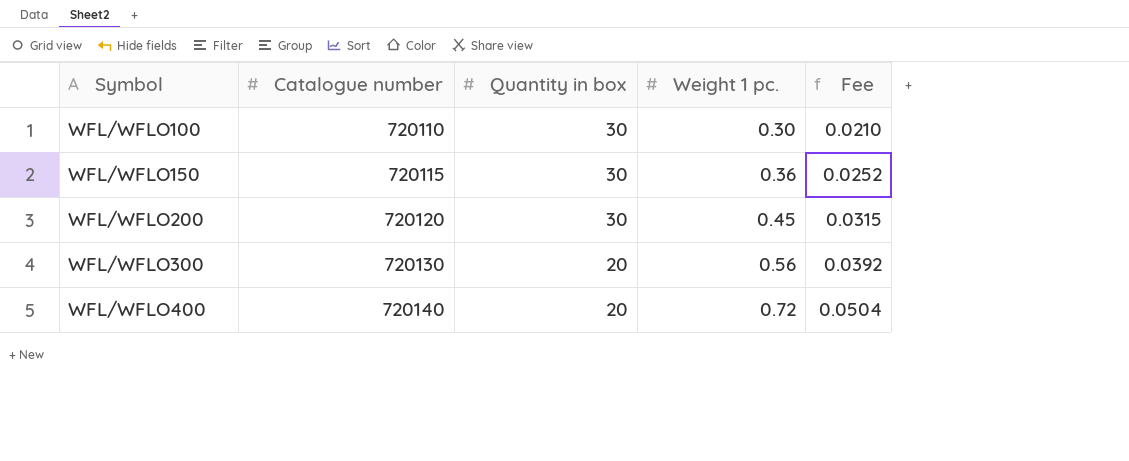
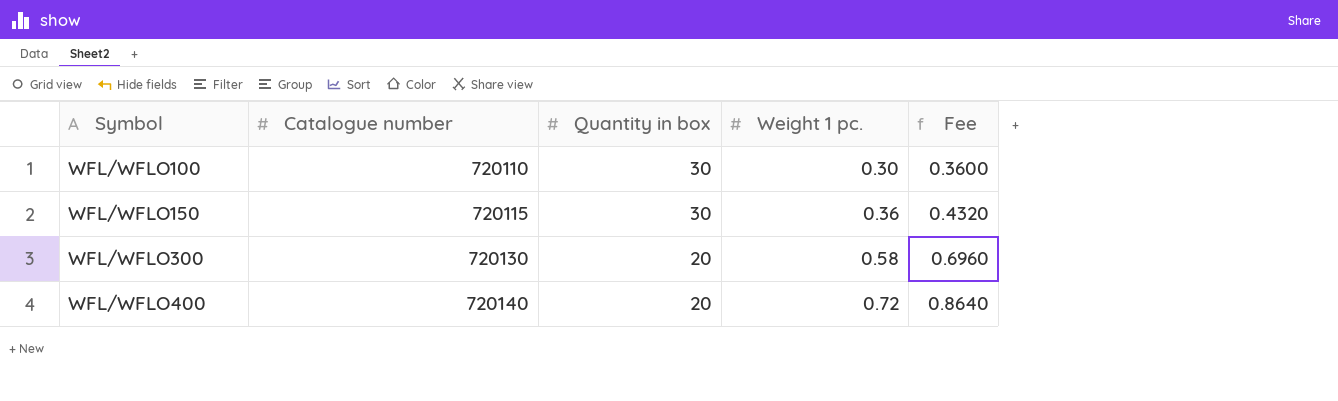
column Fee | formula: [Weight 1 pc.] * 0.07 -> [Weight 1 pc.] * 1.2
row WFL/WFLO200: 720120 | 30 | 0.45 | 0.0315 -> none
WFL/WFLO300 | Weight 1 pc.: 0.56 -> 0.58

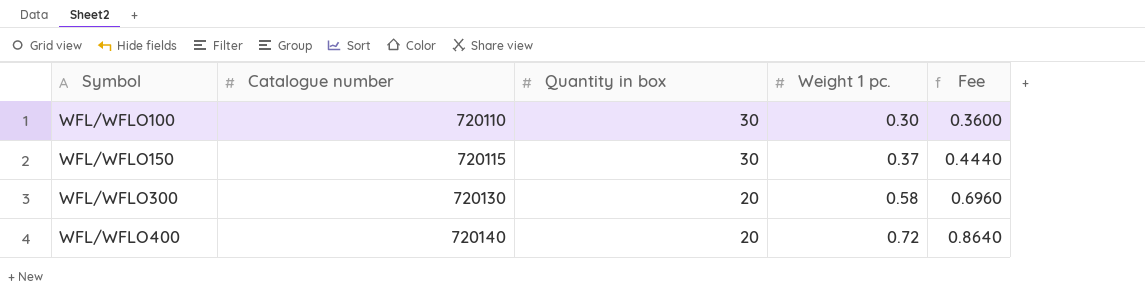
WFL/WFLO150 | Weight 1 pc.: 0.36 -> 0.37
WFL/WFLO150 | Fee: 0.4320 -> 0.4440

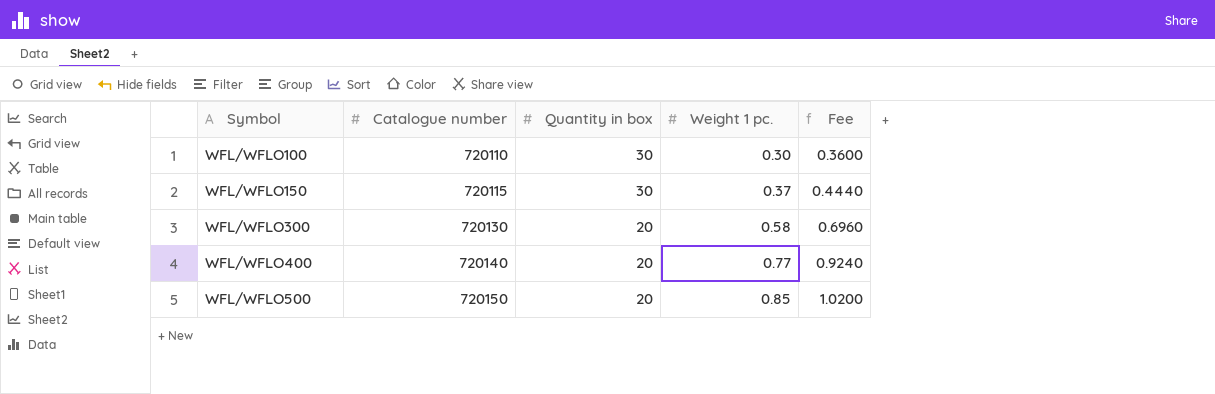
WFL/WFLO400 | Weight 1 pc.: 0.72 -> 0.77
WFL/WFLO400 | Fee: 0.8640 -> 0.9240
row WFL/WFLO500: none -> 720150 | 20 | 0.85 | 1.0200

